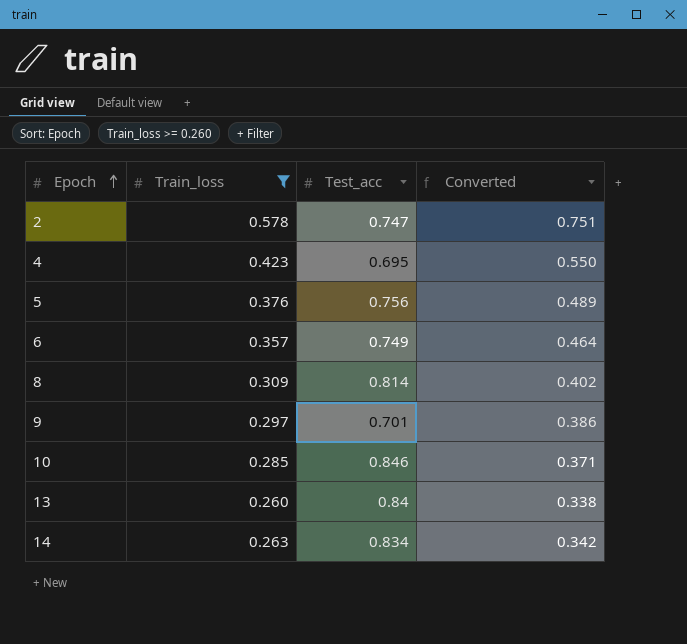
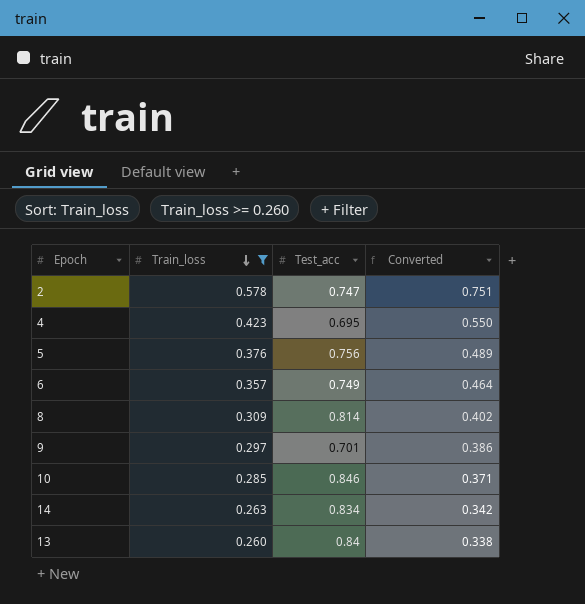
row order: Epoch ascending -> Train_loss descending

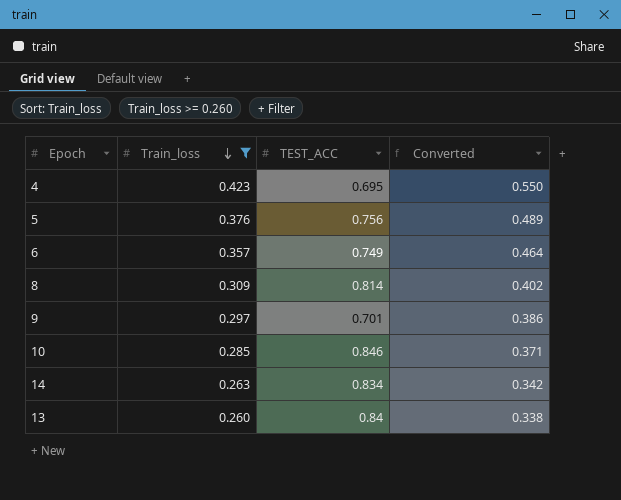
column name: Test_acc -> TEST_ACC
row 2: 0.578 | 0.747 | 0.751 -> none

